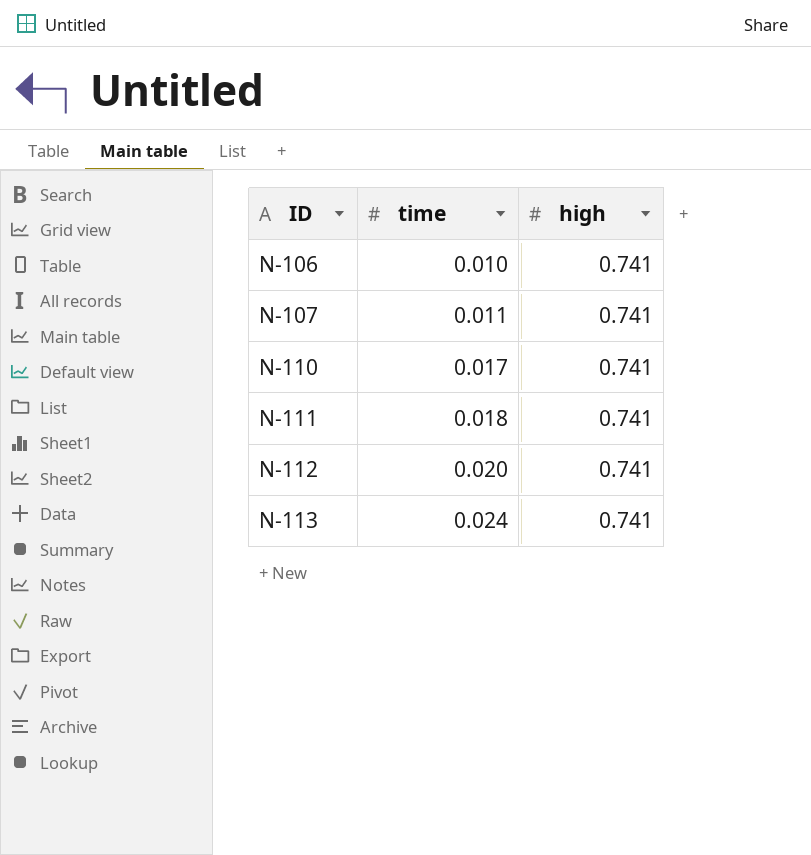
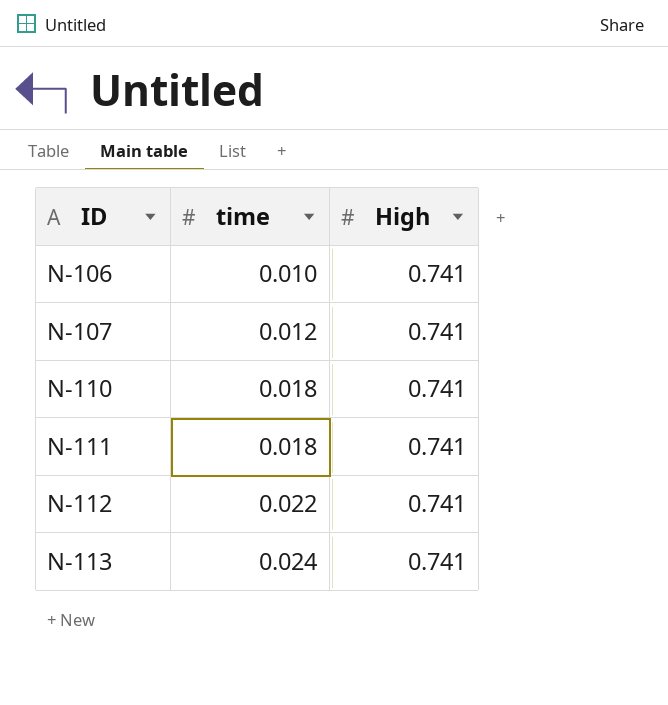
column name: high -> High
N-107 | time: 0.011 -> 0.012
N-110 | time: 0.017 -> 0.018
N-112 | time: 0.020 -> 0.022

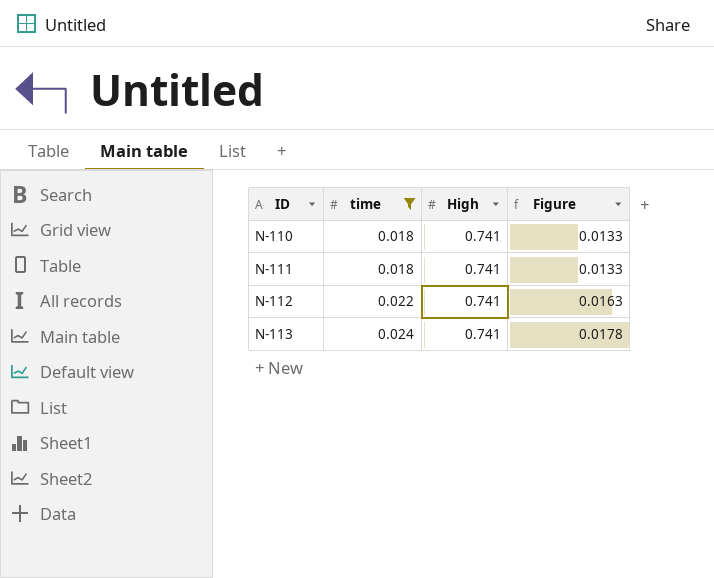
filter: none -> time >= 0.018
column Figure | formula: none -> [time] * [High]

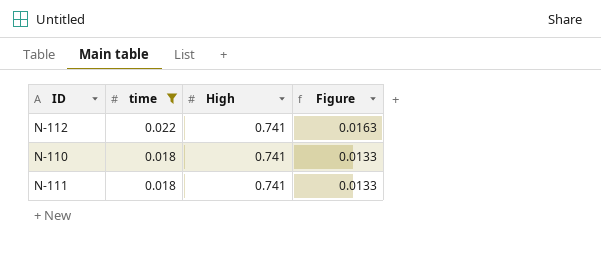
row order: ID ascending -> time descending
row N-113: 0.024 | 0.741 | 0.0178 -> none

